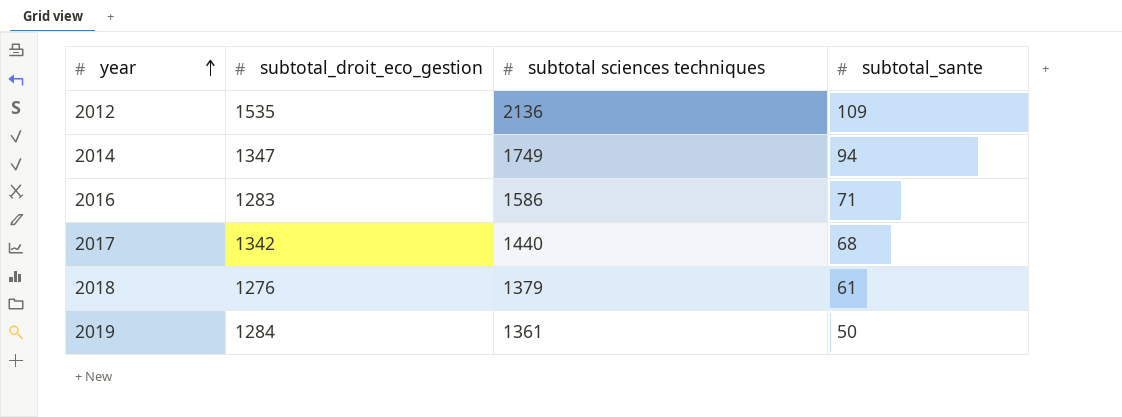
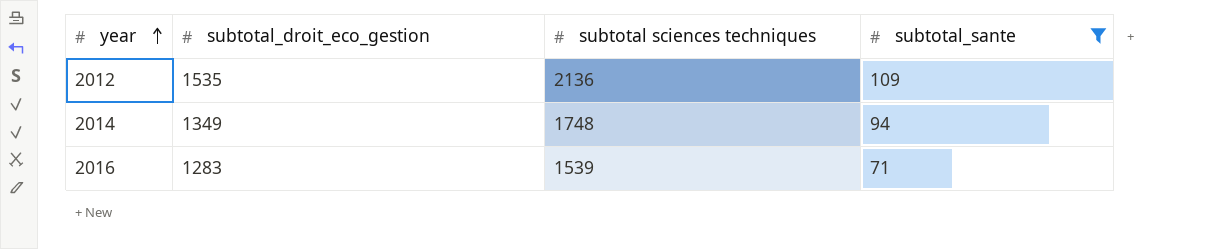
filter: none -> subtotal_sante >= 71
2014 | subtotal_droit_eco_gestion: 1347 -> 1349
2014 | subtotal sciences techniques: 1749 -> 1748
2016 | subtotal sciences techniques: 1586 -> 1539

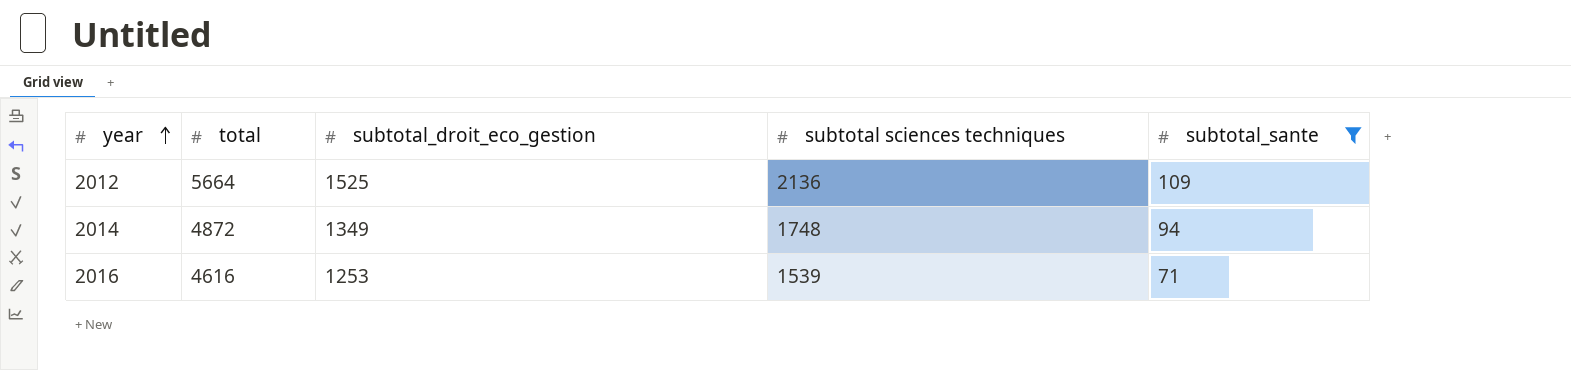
column total | position: none -> 2
2012 | subtotal_droit_eco_gestion: 1535 -> 1525
2016 | subtotal_droit_eco_gestion: 1283 -> 1253

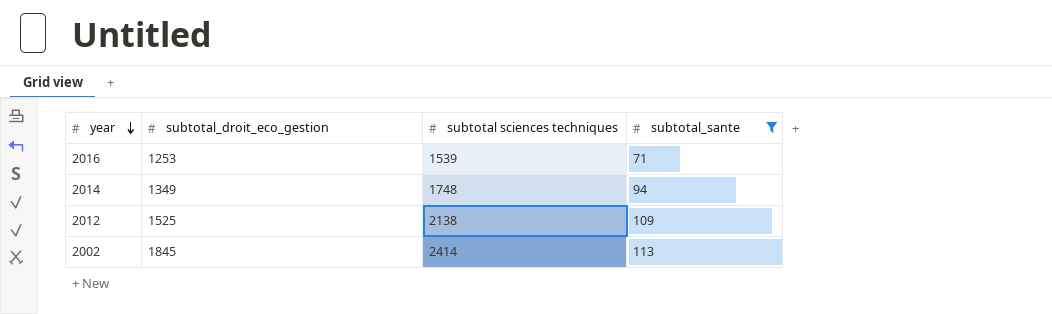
row order: year ascending -> year descending
column total | position: 2 -> none
2012 | subtotal sciences techniques: 2136 -> 2138
row 2002: none -> 1845 | 2414 | 113

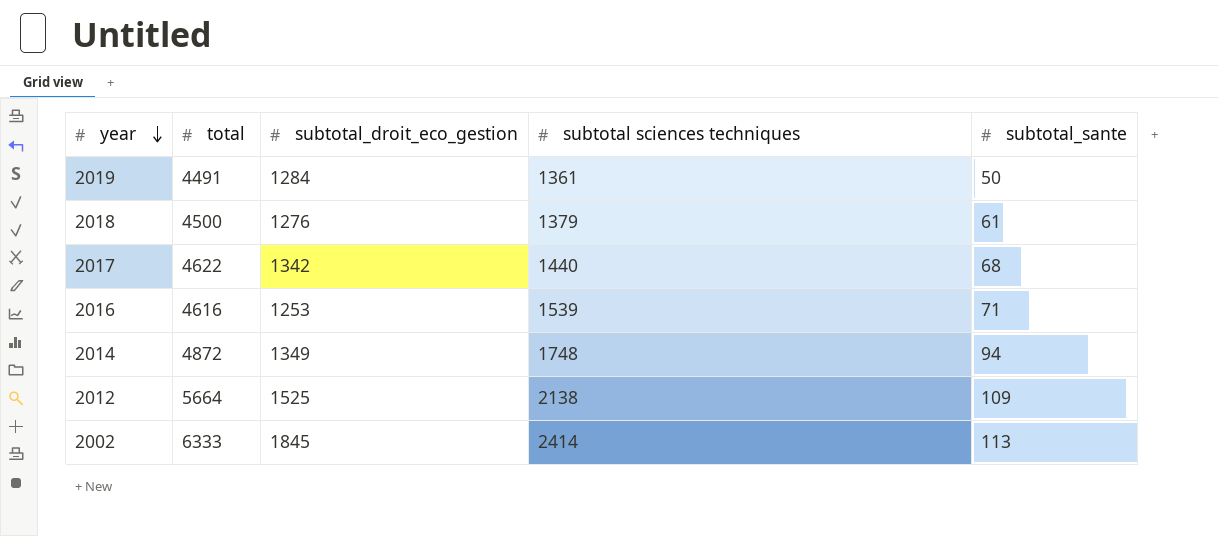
filter: subtotal_sante >= 71 -> none
column total | position: none -> 2

